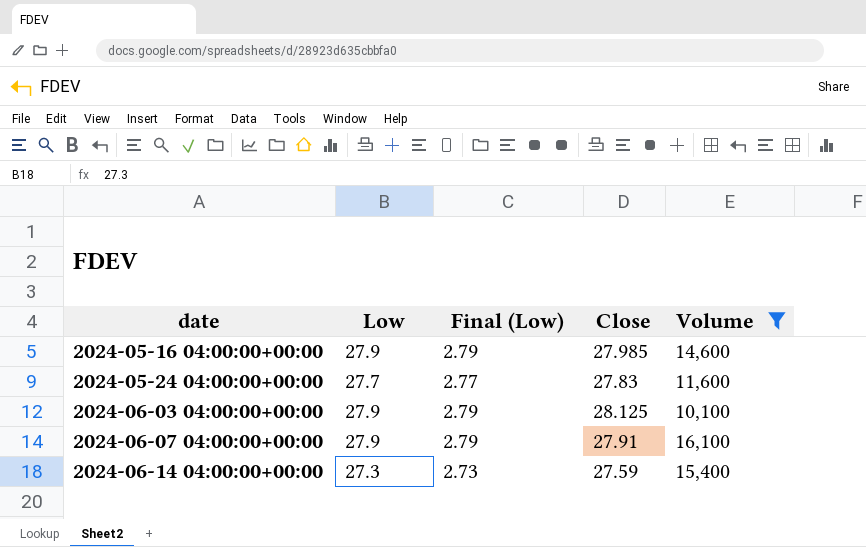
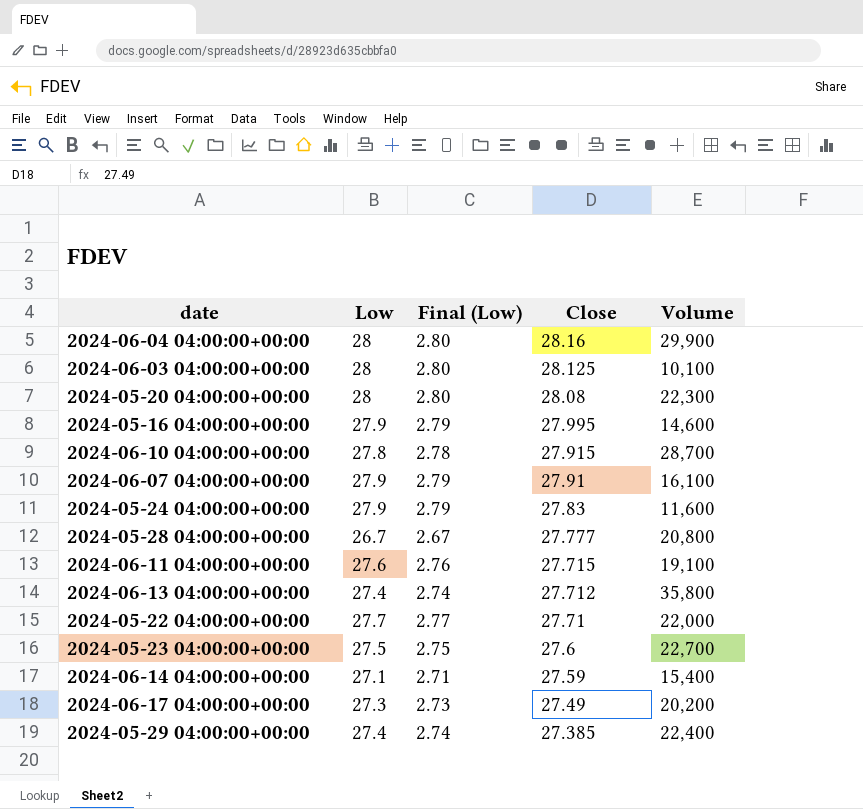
filter: Volume <= 16,100 -> none
row order: date ascending -> Close descending
2024-06-03 04:00:00+00:00 | Low: 27.9 -> 28
2024-06-03 04:00:00+00:00 | Final (Low): 2.79 -> 2.80
2024-05-16 04:00:00+00:00 | Close: 27.985 -> 27.995
2024-05-24 04:00:00+00:00 | Low: 27.7 -> 27.9
2024-05-24 04:00:00+00:00 | Final (Low): 2.77 -> 2.79
2024-06-14 04:00:00+00:00 | Low: 27.3 -> 27.1
2024-06-14 04:00:00+00:00 | Final (Low): 2.73 -> 2.71

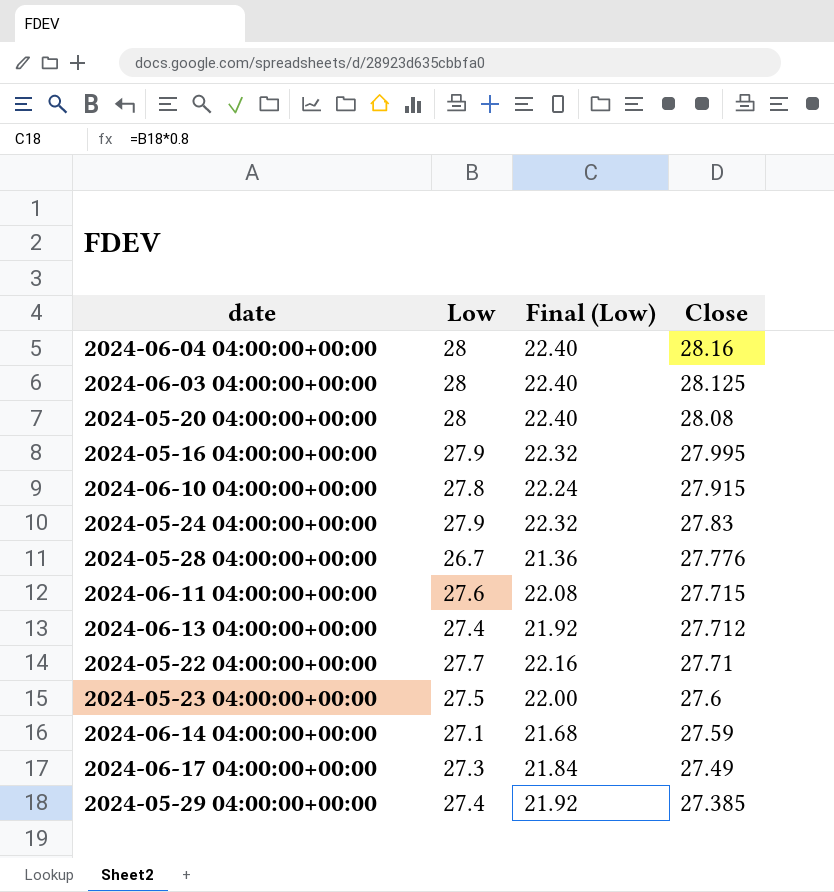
column Volume | position: 5 -> none
column Final (Low) | formula: [Low] * 0.1 -> [Low] * 0.8
row 2024-06-07 04:00:00+00:00: 27.9 | 2.79 | 27.91 | 16,100 -> none
2024-05-28 04:00:00+00:00 | Close: 27.777 -> 27.776

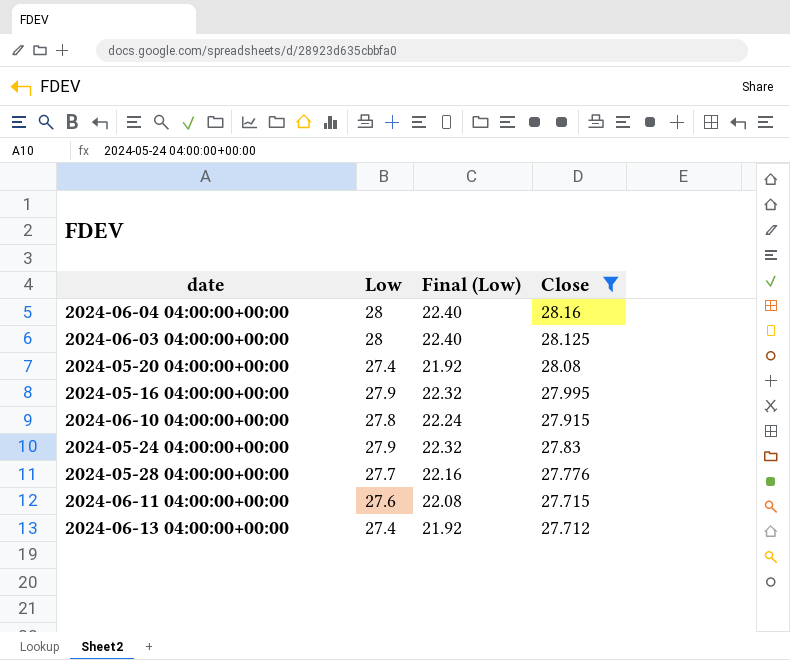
filter: none -> Close >= 27.712
2024-05-20 04:00:00+00:00 | Low: 28 -> 27.4
2024-05-20 04:00:00+00:00 | Final (Low): 22.40 -> 21.92
2024-05-28 04:00:00+00:00 | Low: 26.7 -> 27.7
2024-05-28 04:00:00+00:00 | Final (Low): 21.36 -> 22.16

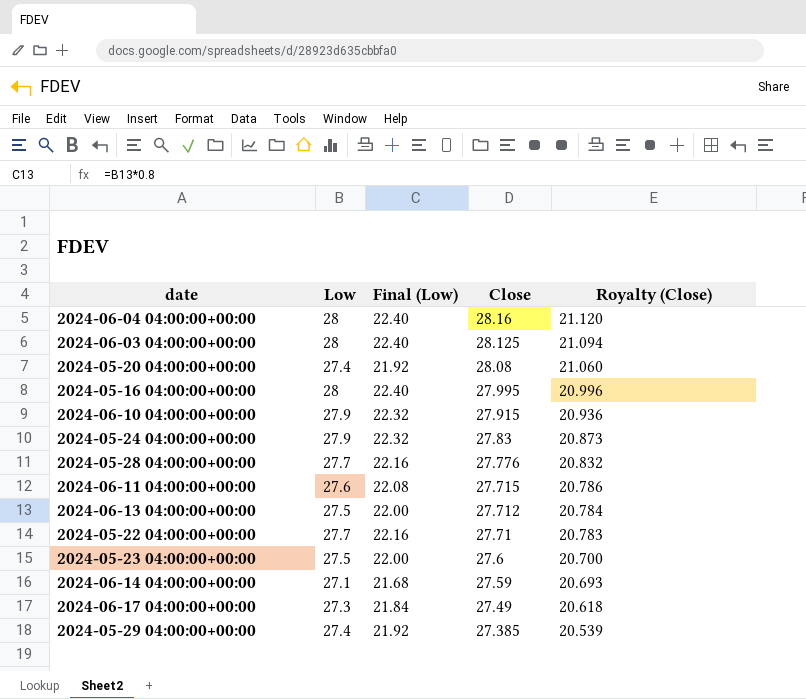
filter: Close >= 27.712 -> none
column Royalty (Close) | formula: none -> [Close] * 0.75
2024-05-16 04:00:00+00:00 | Low: 27.9 -> 28
2024-05-16 04:00:00+00:00 | Final (Low): 22.32 -> 22.40
2024-06-10 04:00:00+00:00 | Low: 27.8 -> 27.9
2024-06-10 04:00:00+00:00 | Final (Low): 22.24 -> 22.32
2024-06-13 04:00:00+00:00 | Low: 27.4 -> 27.5
2024-06-13 04:00:00+00:00 | Final (Low): 21.92 -> 22.00

